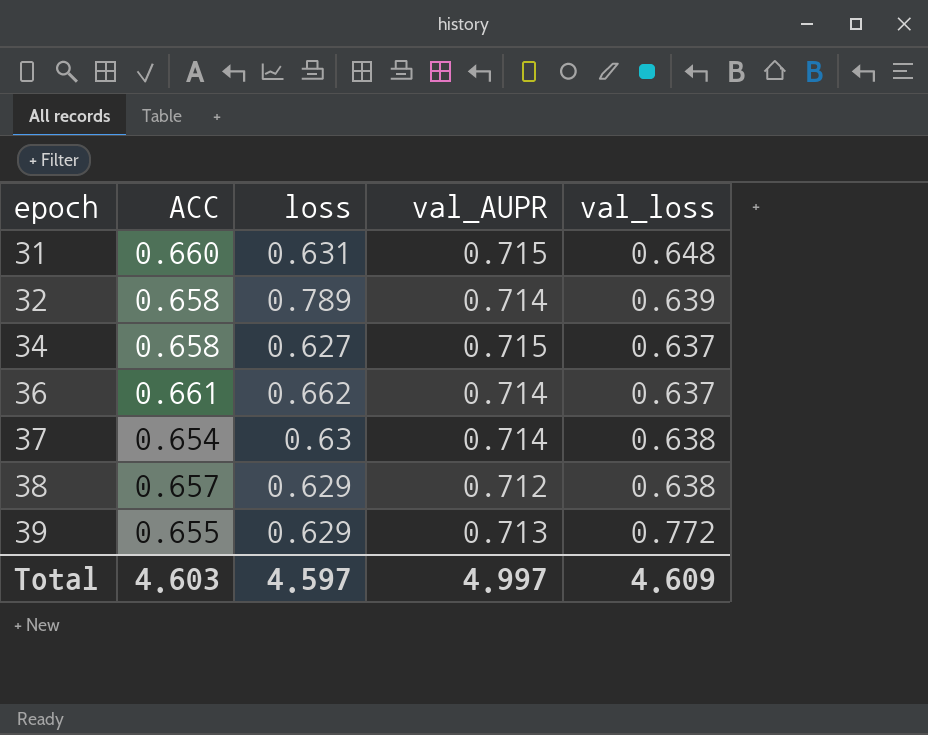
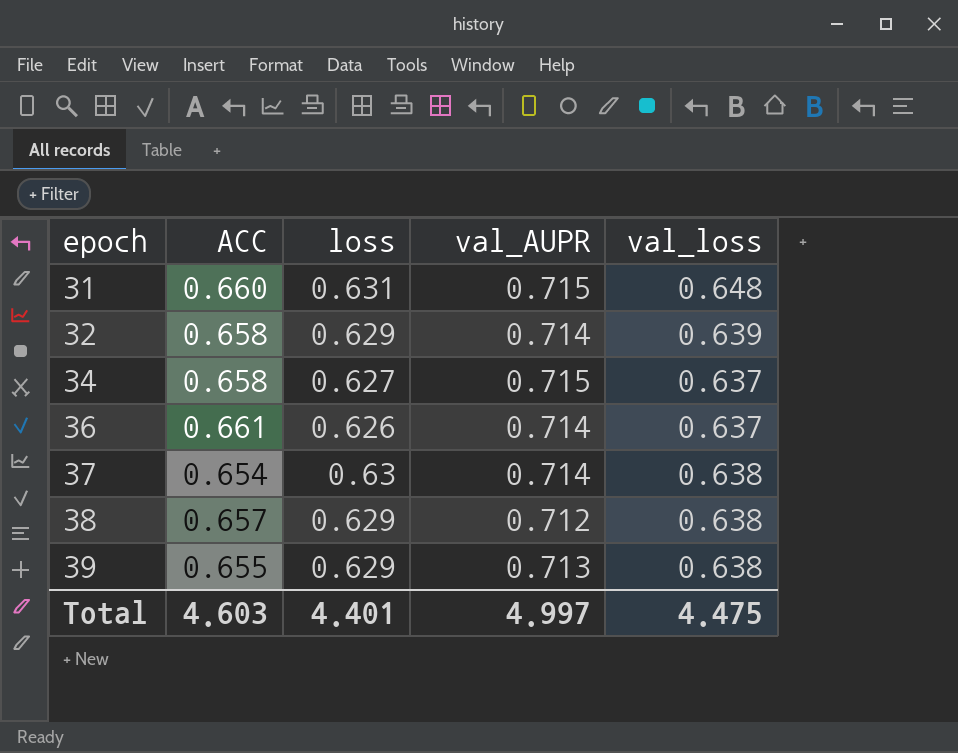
32 | loss: 0.789 -> 0.629
36 | loss: 0.662 -> 0.626
39 | val_loss: 0.772 -> 0.638
Total | loss: 4.597 -> 4.401
Total | val_loss: 4.609 -> 4.475

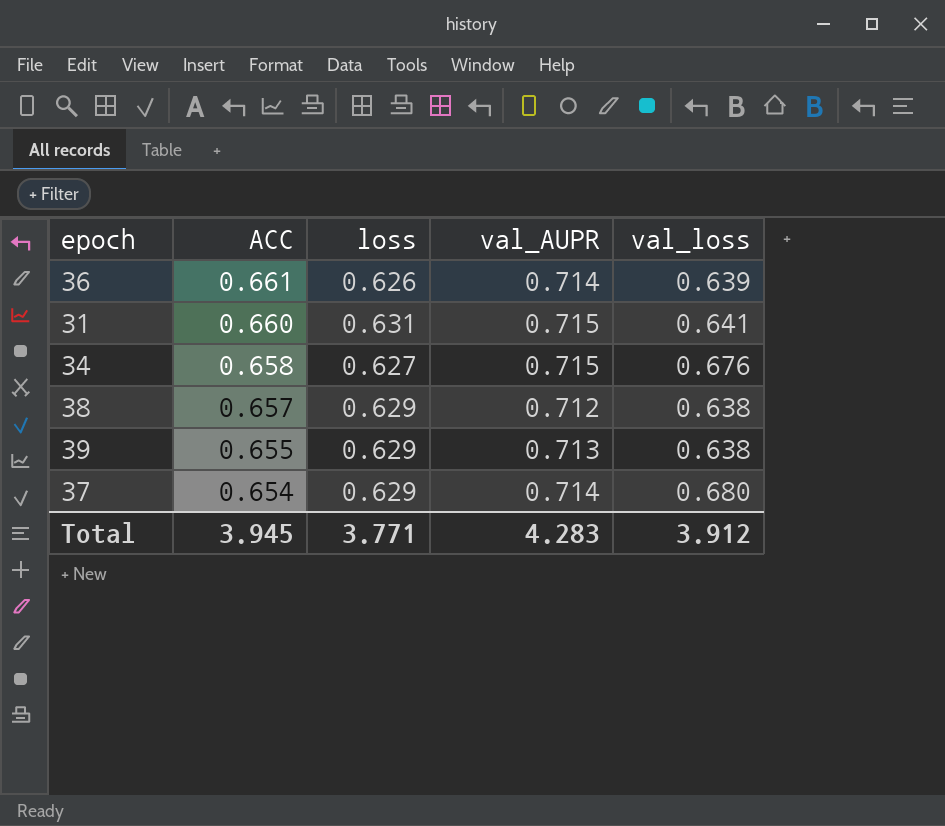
row order: epoch ascending -> ACC descending
row 32: 0.658 | 0.629 | 0.714 | 0.639 -> none
36 | val_loss: 0.637 -> 0.639
31 | val_loss: 0.648 -> 0.641
34 | val_loss: 0.637 -> 0.676
37 | loss: 0.63 -> 0.629
37 | val_loss: 0.638 -> 0.680
Total | ACC: 4.603 -> 3.945
Total | loss: 4.401 -> 3.771
Total | val_AUPR: 4.997 -> 4.283
Total | val_loss: 4.475 -> 3.912

